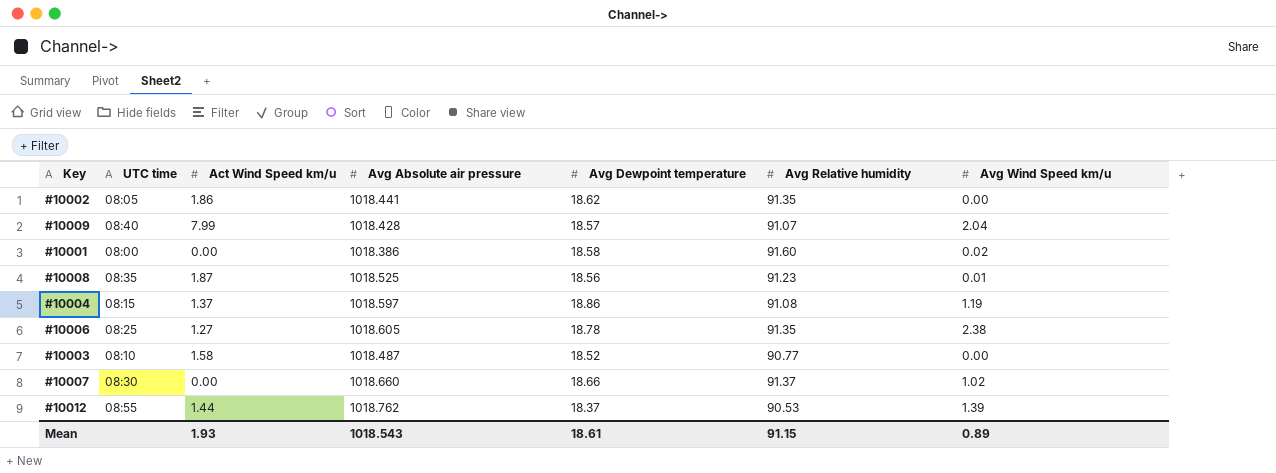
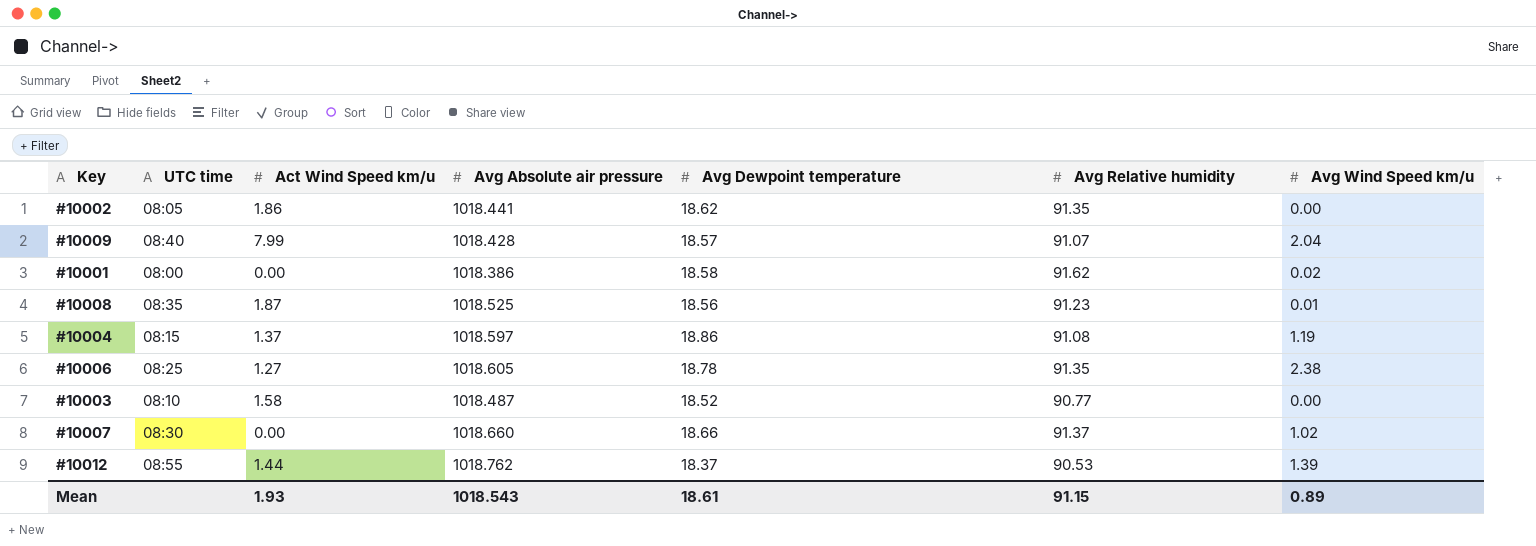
#10001 | Avg Relative humidity: 91.60 -> 91.62

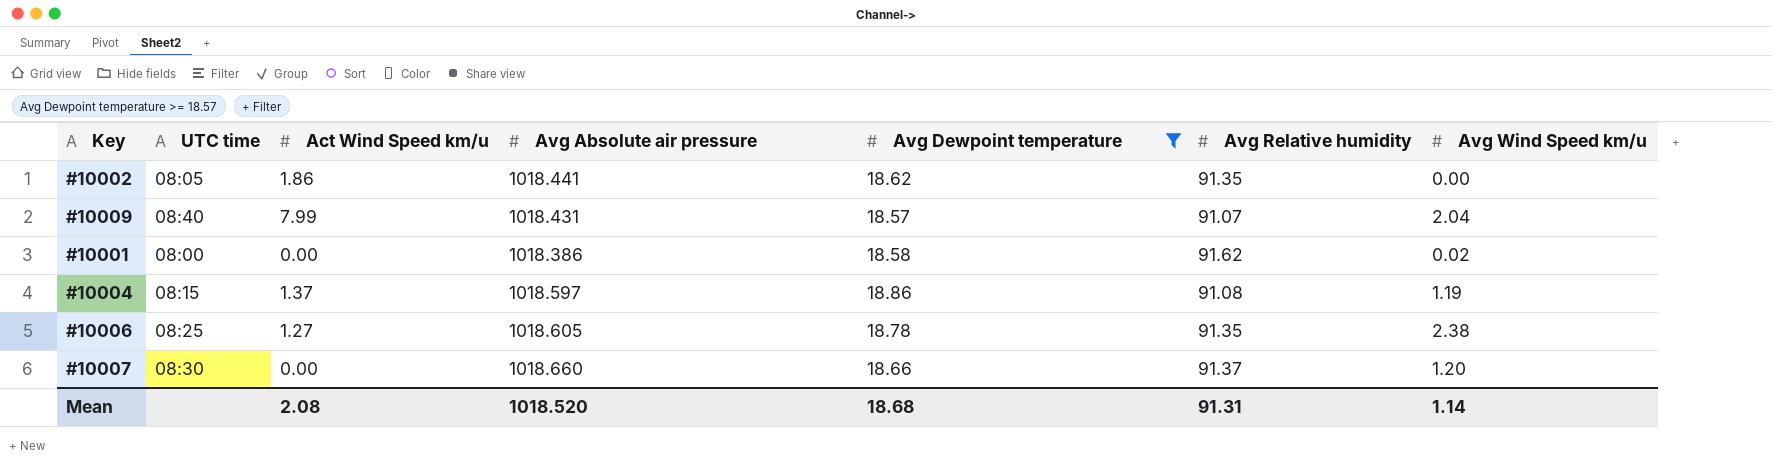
filter: none -> Avg Dewpoint temperature >= 18.57
#10009 | Avg Absolute air pressure: 1018.428 -> 1018.431
#10007 | Avg Wind Speed km/u: 1.02 -> 1.20
Mean | Act Wind Speed km/u: 1.93 -> 2.08
Mean | Avg Absolute air pressure: 1018.543 -> 1018.520
Mean | Avg Dewpoint temperature: 18.61 -> 18.68
Mean | Avg Relative humidity: 91.15 -> 91.31
Mean | Avg Wind Speed km/u: 0.89 -> 1.14

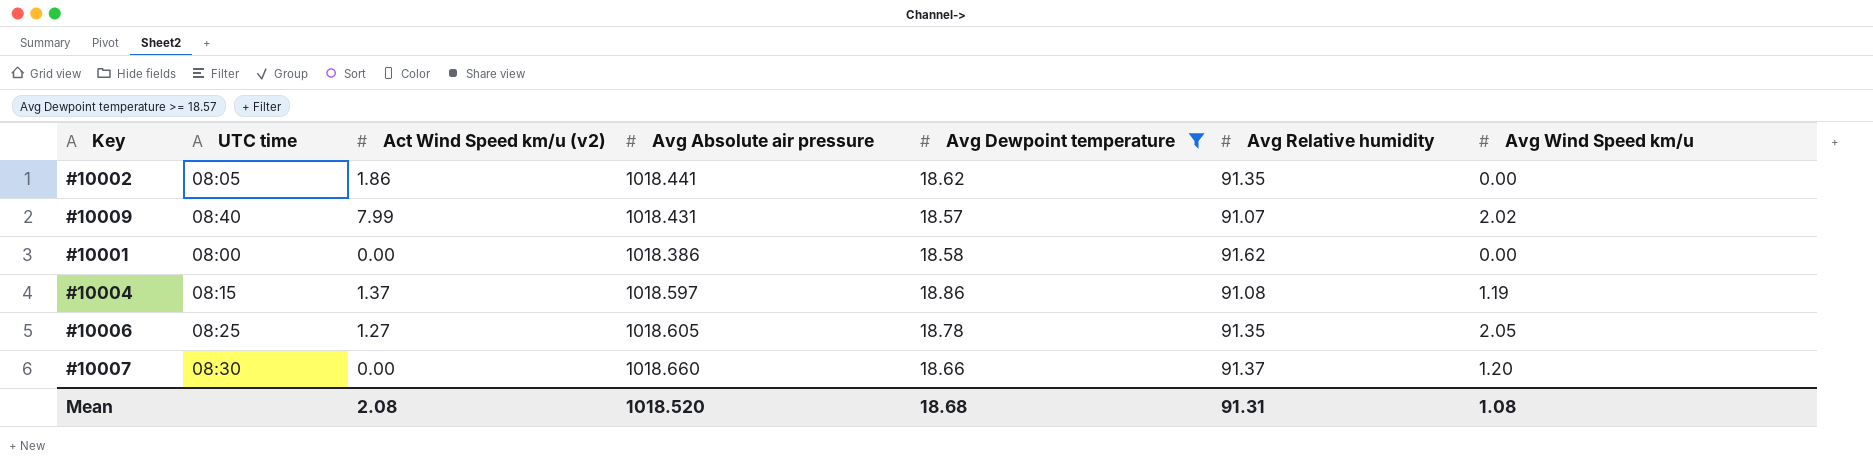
column name: Act Wind Speed km/u -> Act Wind Speed km/u (v2)
#10009 | Avg Wind Speed km/u: 2.04 -> 2.02
#10001 | Avg Wind Speed km/u: 0.02 -> 0.00
#10006 | Avg Wind Speed km/u: 2.38 -> 2.05
Mean | Avg Wind Speed km/u: 1.14 -> 1.08

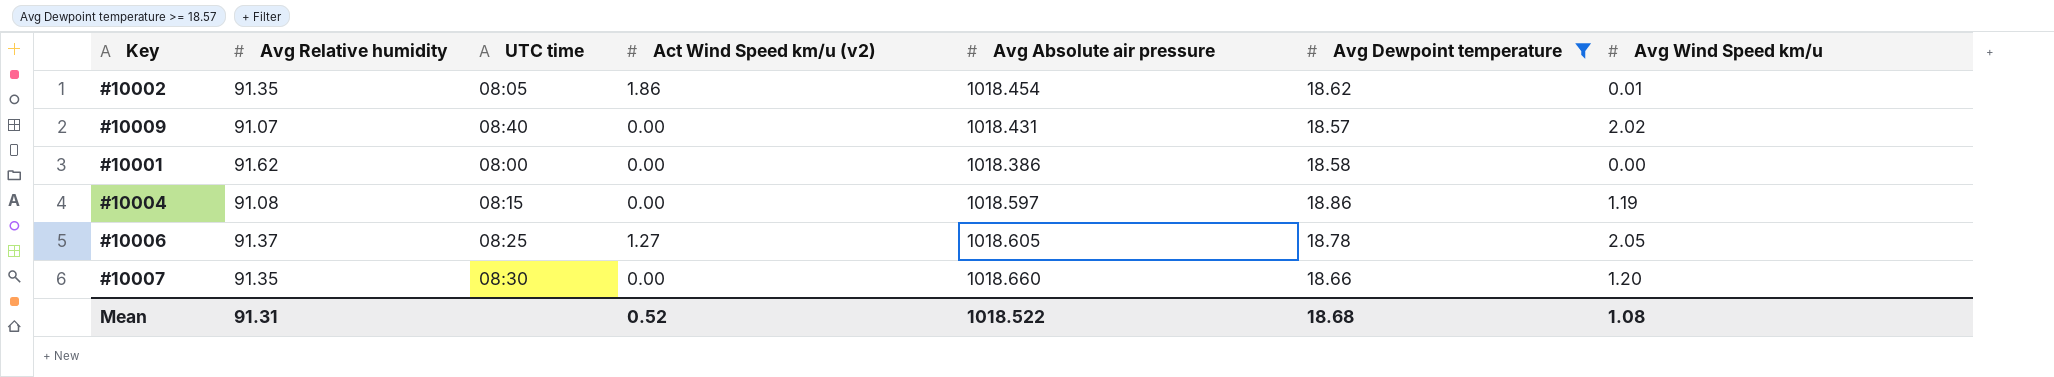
column Avg Relative humidity | position: 6 -> 2
#10002 | Avg Absolute air pressure: 1018.441 -> 1018.454
#10002 | Avg Wind Speed km/u: 0.00 -> 0.01
#10009 | Act Wind Speed km/u (v2): 7.99 -> 0.00
#10004 | Act Wind Speed km/u (v2): 1.37 -> 0.00
#10006 | Avg Relative humidity: 91.35 -> 91.37
#10007 | Avg Relative humidity: 91.37 -> 91.35
Mean | Act Wind Speed km/u (v2): 2.08 -> 0.52
Mean | Avg Absolute air pressure: 1018.520 -> 1018.522

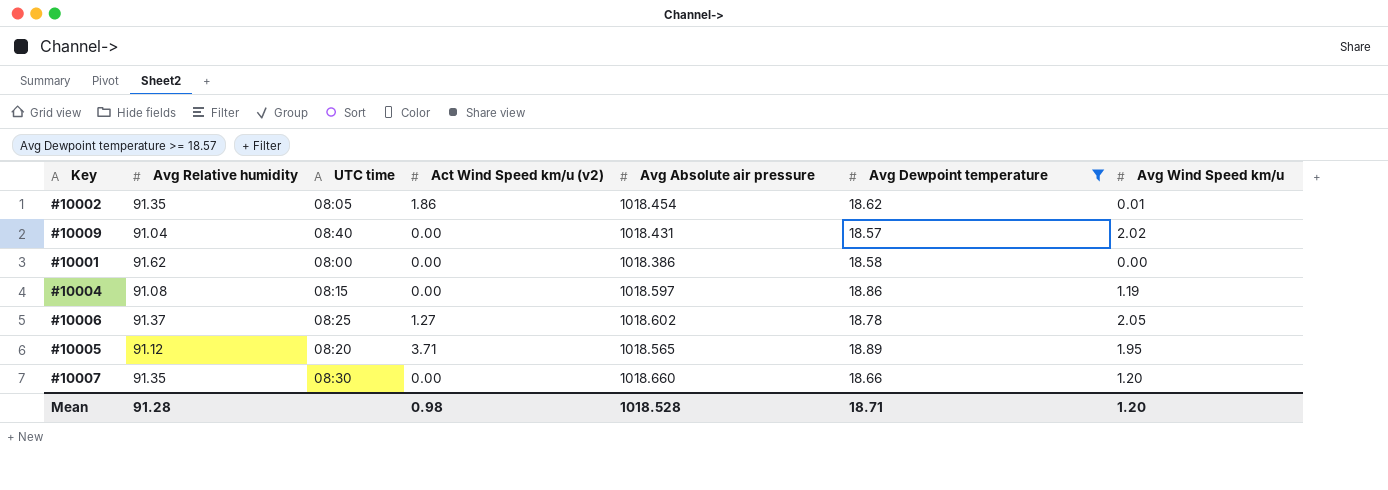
#10009 | Avg Relative humidity: 91.07 -> 91.04
#10006 | Avg Absolute air pressure: 1018.605 -> 1018.602
row #10005: none -> 91.12 | 08:20 | 3.71 | 1018.565 | 18.89 | 1.95
Mean | Avg Relative humidity: 91.31 -> 91.28
Mean | Act Wind Speed km/u (v2): 0.52 -> 0.98
Mean | Avg Absolute air pressure: 1018.522 -> 1018.528
Mean | Avg Dewpoint temperature: 18.68 -> 18.71
Mean | Avg Wind Speed km/u: 1.08 -> 1.20

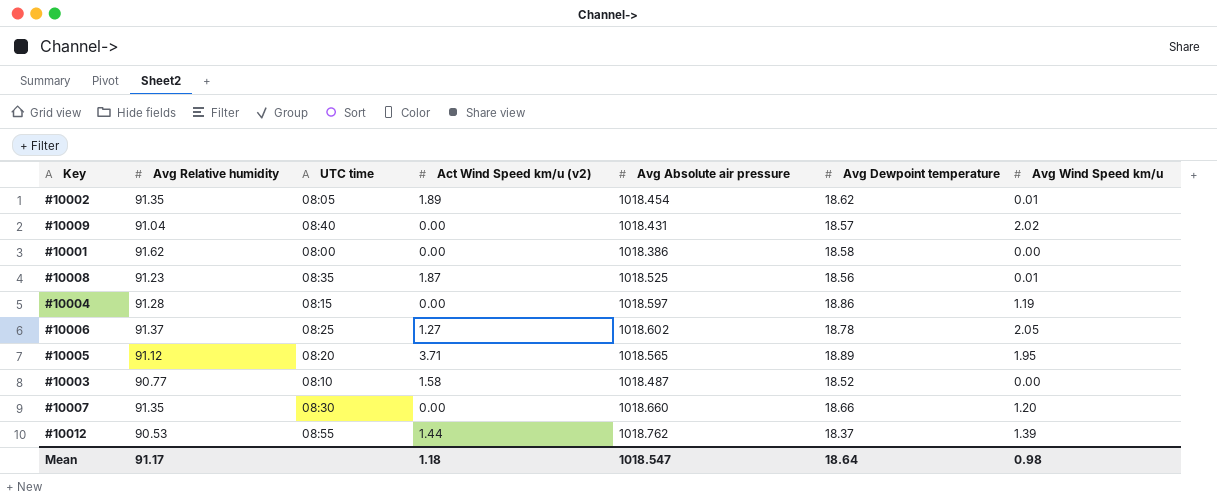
filter: Avg Dewpoint temperature >= 18.57 -> none
#10002 | Act Wind Speed km/u (v2): 1.86 -> 1.89
#10004 | Avg Relative humidity: 91.08 -> 91.28
Mean | Avg Relative humidity: 91.28 -> 91.17
Mean | Act Wind Speed km/u (v2): 0.98 -> 1.18
Mean | Avg Absolute air pressure: 1018.528 -> 1018.547
Mean | Avg Dewpoint temperature: 18.71 -> 18.64
Mean | Avg Wind Speed km/u: 1.20 -> 0.98

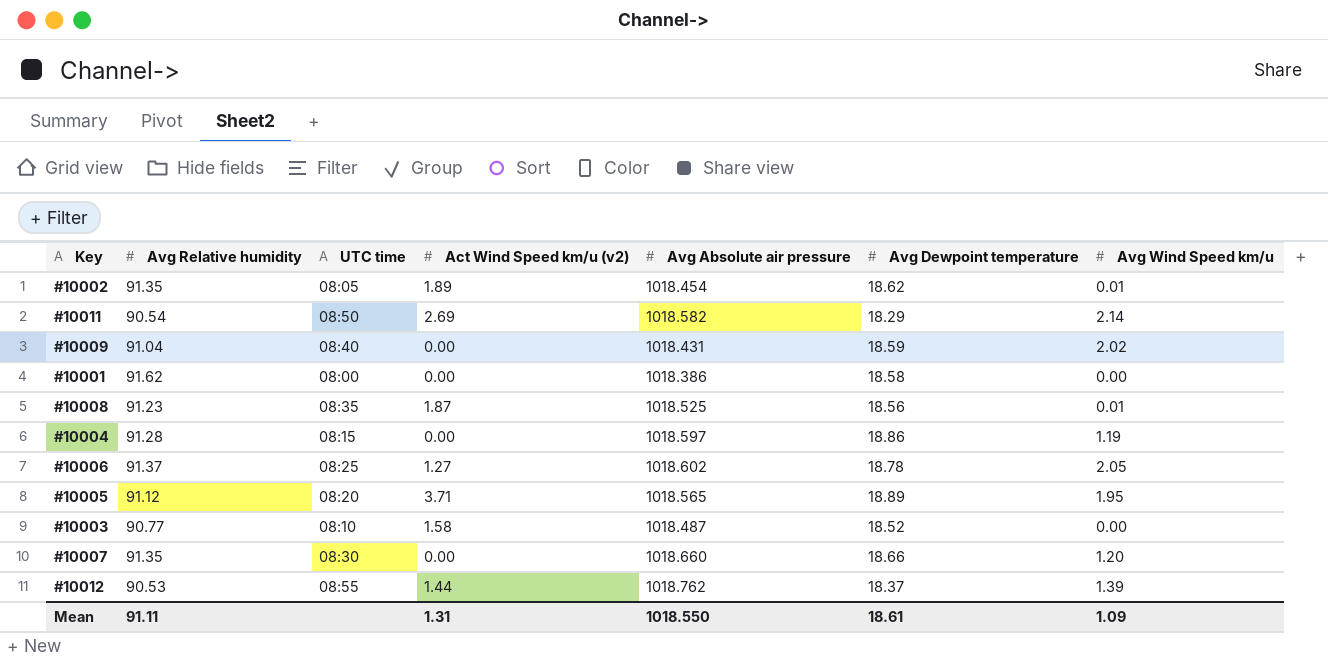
row #10011: none -> 90.54 | 08:50 | 2.69 | 1018.582 | 18.29 | 2.14
#10009 | Avg Dewpoint temperature: 18.57 -> 18.59
Mean | Avg Relative humidity: 91.17 -> 91.11
Mean | Act Wind Speed km/u (v2): 1.18 -> 1.31
Mean | Avg Absolute air pressure: 1018.547 -> 1018.550
Mean | Avg Dewpoint temperature: 18.64 -> 18.61
Mean | Avg Wind Speed km/u: 0.98 -> 1.09

